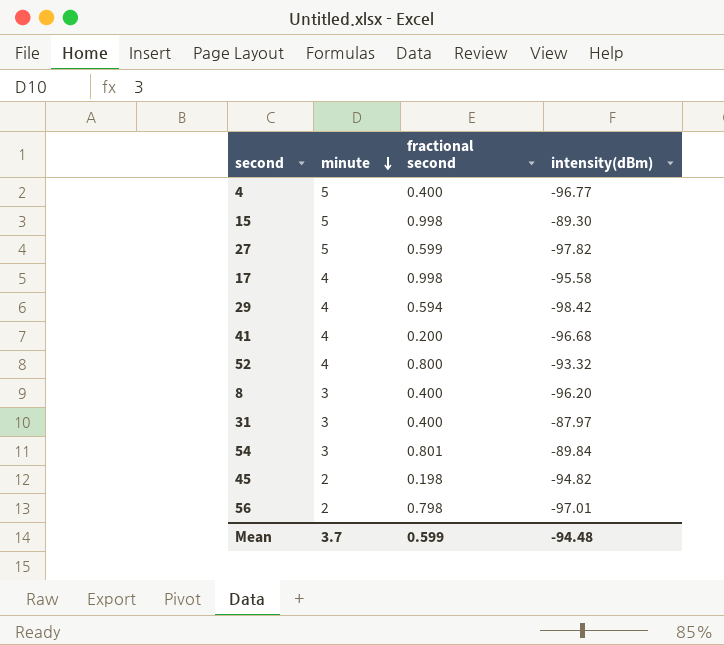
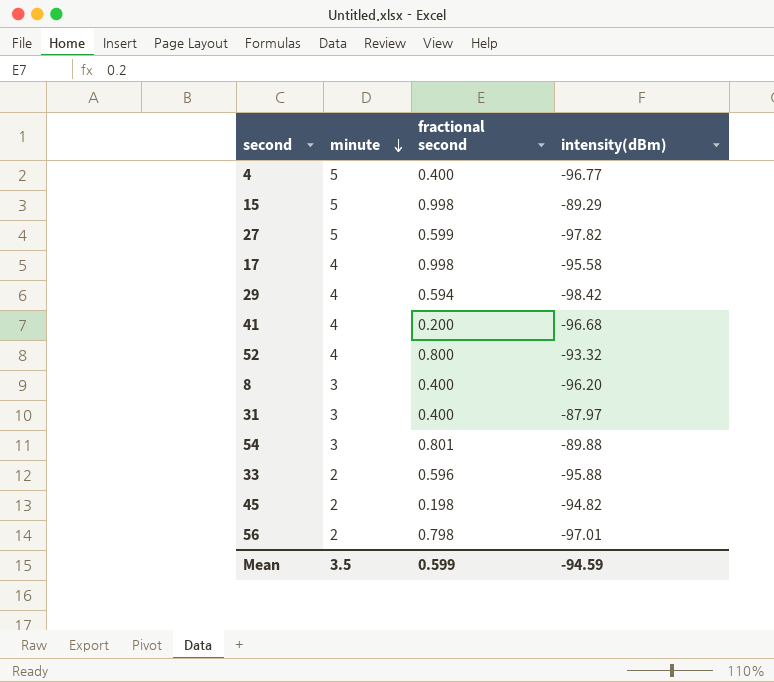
15 | intensity(dBm): -89.30 -> -89.29
54 | intensity(dBm): -89.84 -> -89.88
row 33: none -> 2 | 0.596 | -95.88
Mean | minute: 3.7 -> 3.5
Mean | intensity(dBm): -94.48 -> -94.59

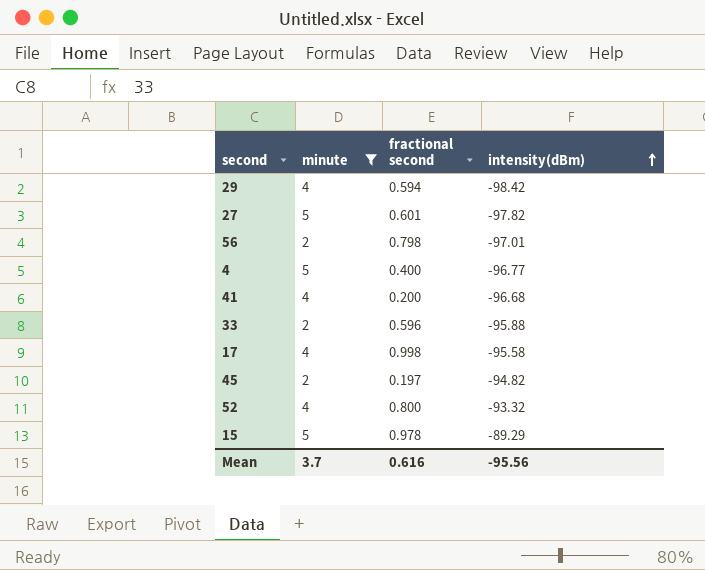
filter: none -> minute != 3
row order: minute descending -> intensity(dBm) ascending
27 | fractional second: 0.599 -> 0.601
45 | fractional second: 0.198 -> 0.197
15 | fractional second: 0.998 -> 0.978
Mean | minute: 3.5 -> 3.7
Mean | fractional second: 0.599 -> 0.616
Mean | intensity(dBm): -94.59 -> -95.56

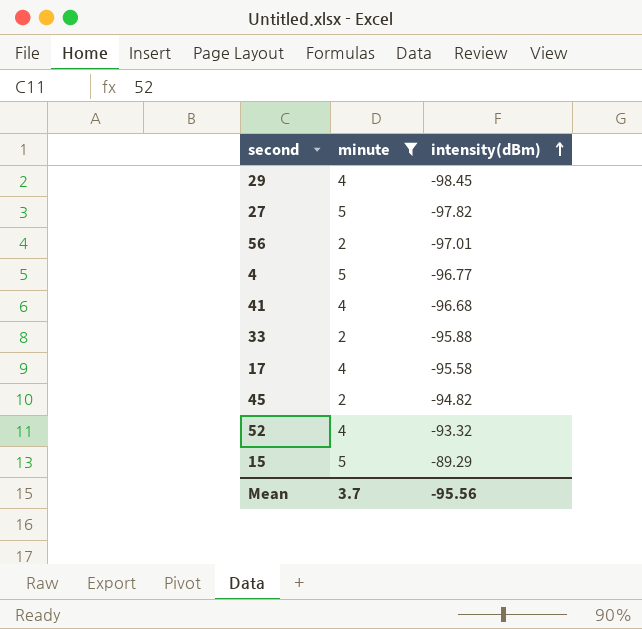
column fractional second | position: 3 -> none
29 | intensity(dBm): -98.42 -> -98.45

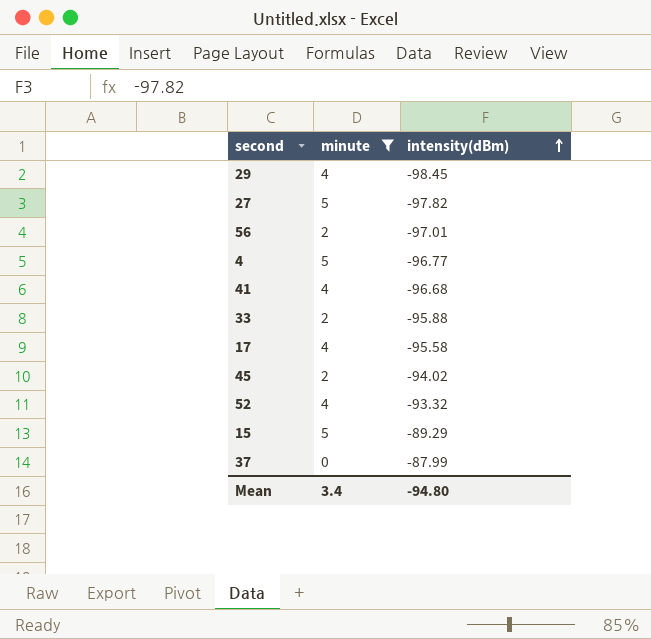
45 | intensity(dBm): -94.82 -> -94.02
row 37: none -> 0 | -87.99
Mean | minute: 3.7 -> 3.4
Mean | intensity(dBm): -95.56 -> -94.80

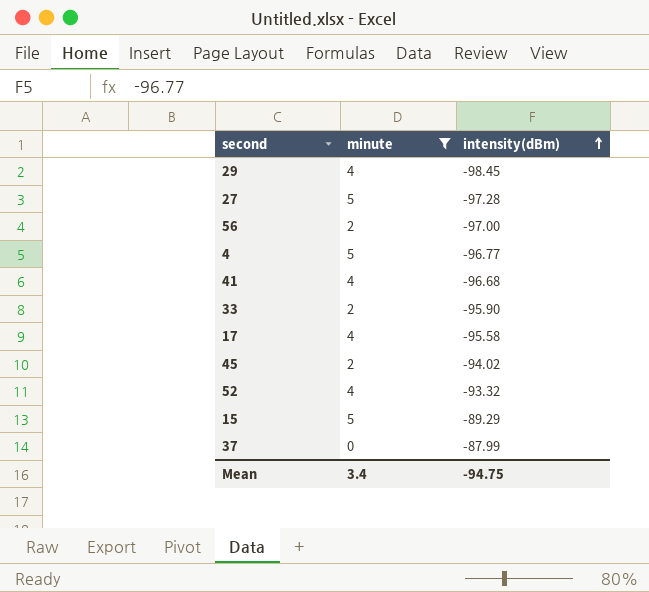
27 | intensity(dBm): -97.82 -> -97.28
56 | intensity(dBm): -97.01 -> -97.00
33 | intensity(dBm): -95.88 -> -95.90
Mean | intensity(dBm): -94.80 -> -94.75

